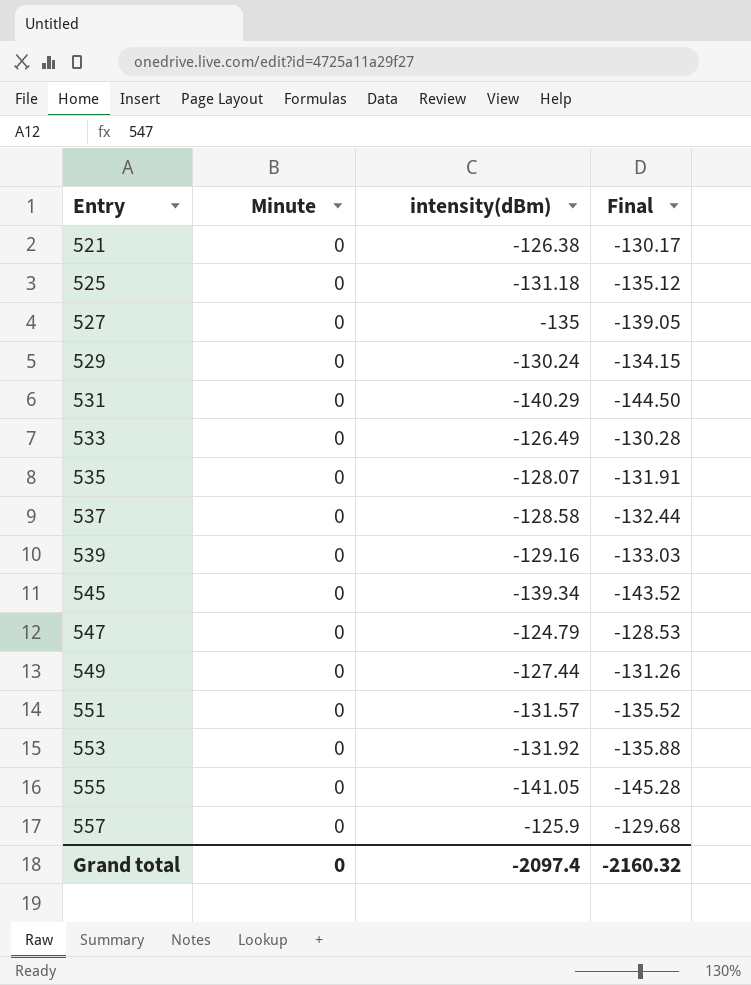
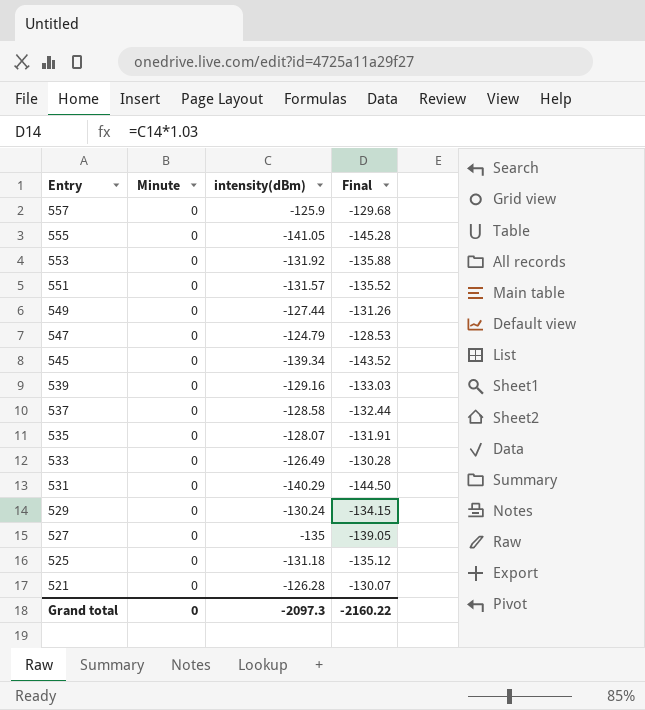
row order: Entry ascending -> Entry descending
521 | intensity(dBm): -126.38 -> -126.28
521 | Final: -130.17 -> -130.07
Grand total | intensity(dBm): -2097.4 -> -2097.3
Grand total | Final: -2160.32 -> -2160.22

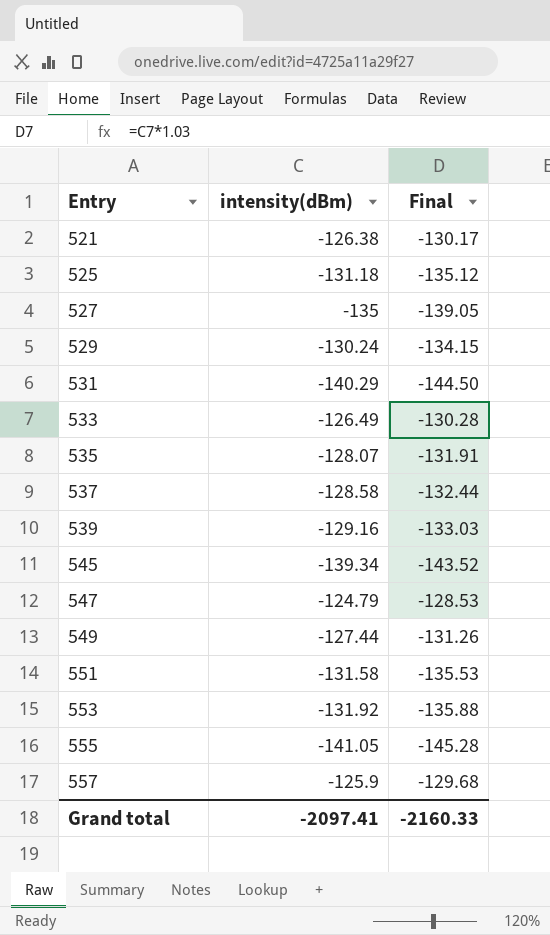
row order: Entry descending -> Entry ascending
column Minute | position: 2 -> none
521 | intensity(dBm): -126.28 -> -126.38
521 | Final: -130.07 -> -130.17
551 | intensity(dBm): -131.57 -> -131.58
551 | Final: -135.52 -> -135.53
Grand total | intensity(dBm): -2097.3 -> -2097.41
Grand total | Final: -2160.22 -> -2160.33

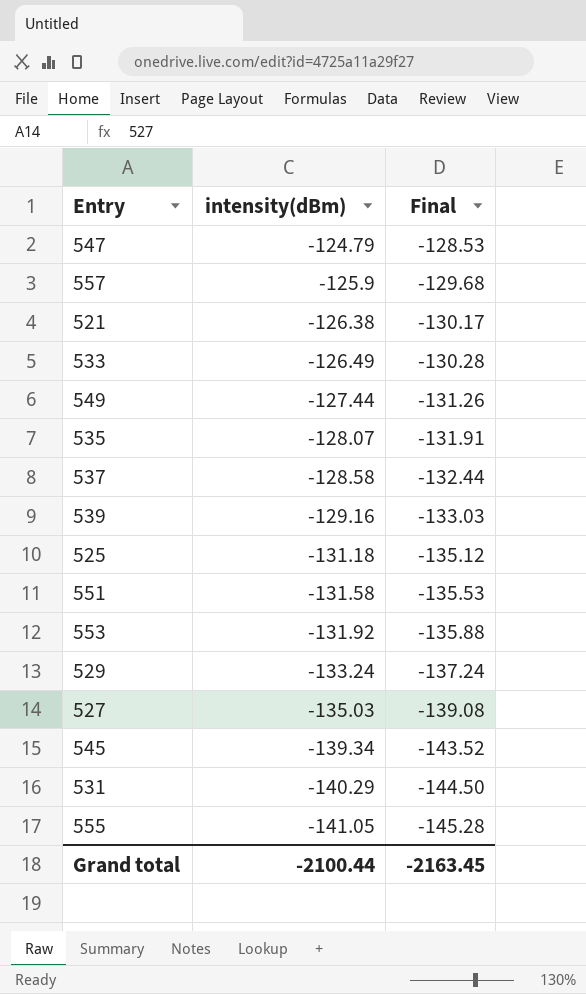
row order: Entry ascending -> intensity(dBm) descending
529 | intensity(dBm): -130.24 -> -133.24
529 | Final: -134.15 -> -137.24
527 | intensity(dBm): -135 -> -135.03
527 | Final: -139.05 -> -139.08
Grand total | intensity(dBm): -2097.41 -> -2100.44
Grand total | Final: -2160.33 -> -2163.45

